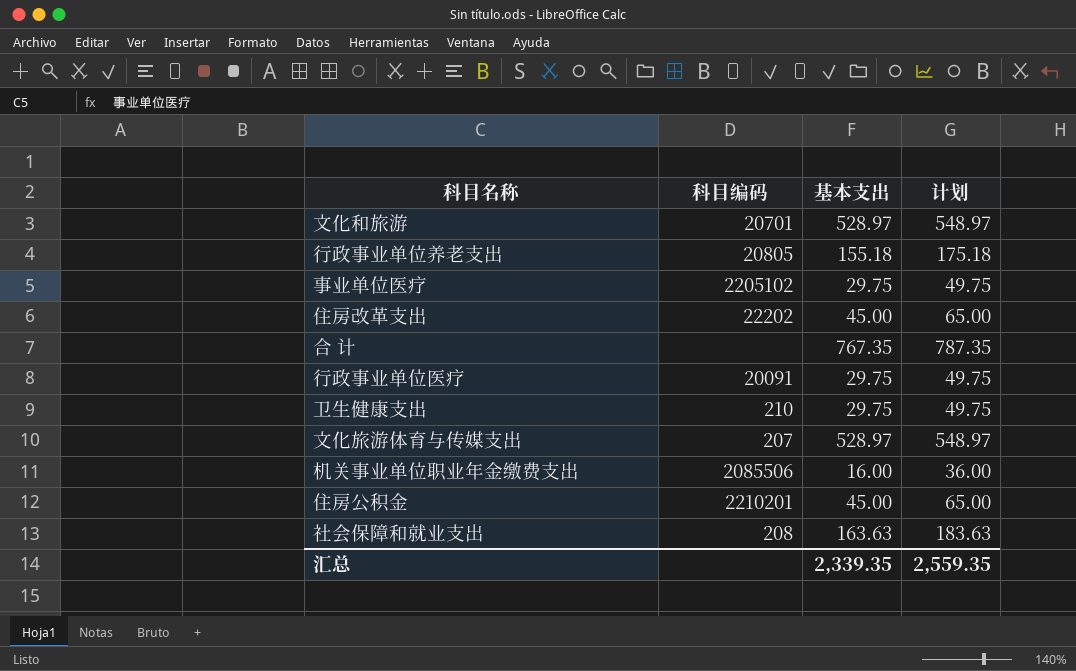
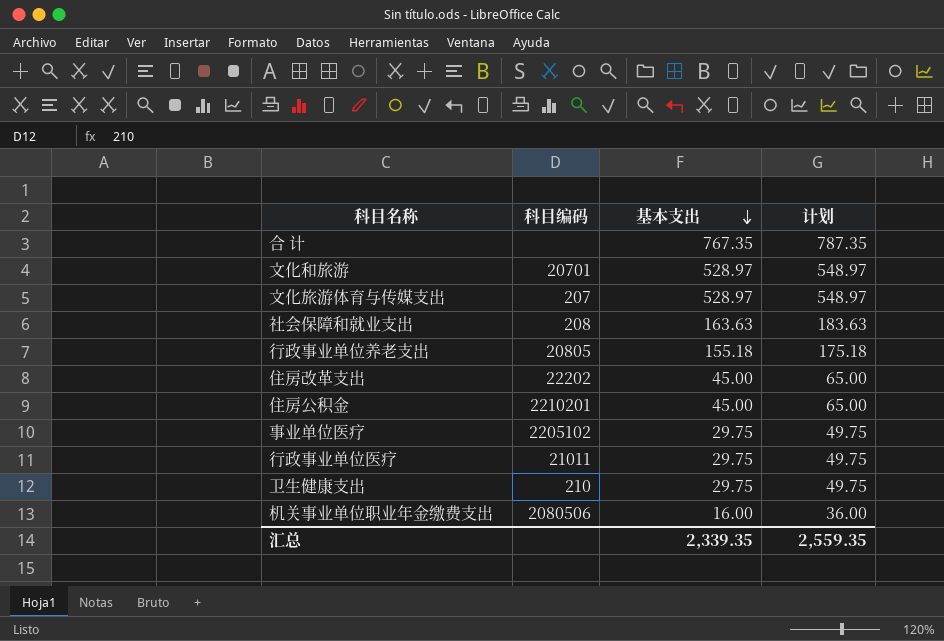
row order: none -> 基本支出 descending
行政事业单位医疗 | 科目编码: 20091 -> 21011
机关事业单位职业年金缴费支出 | 科目编码: 2085506 -> 2080506

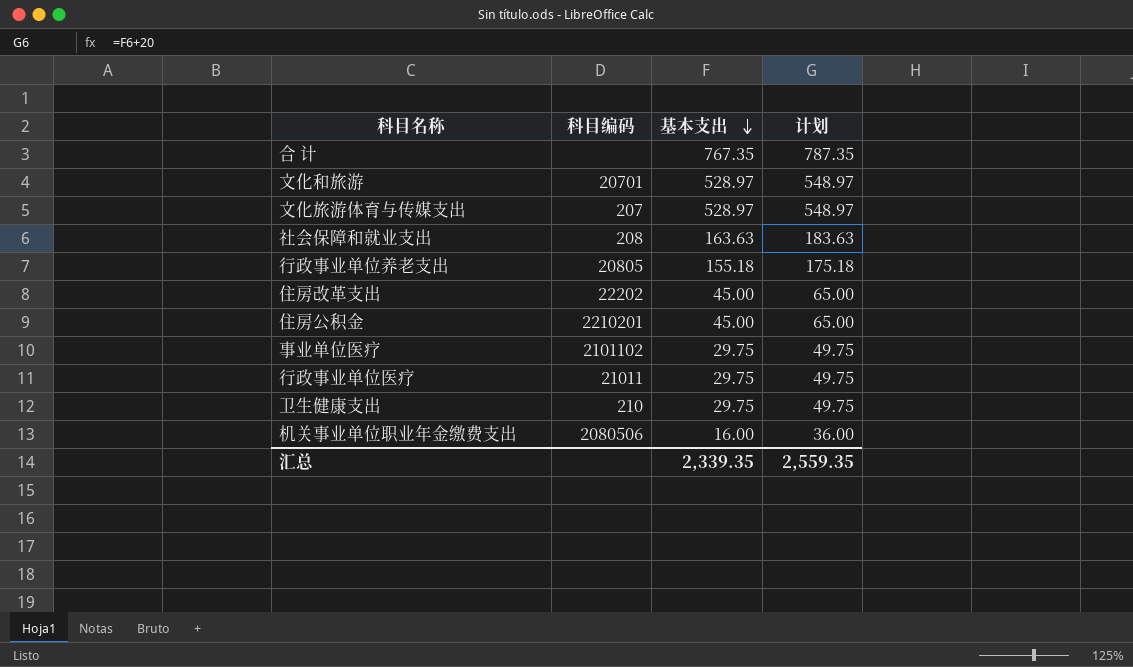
事业单位医疗 | 科目编码: 2205102 -> 2101102

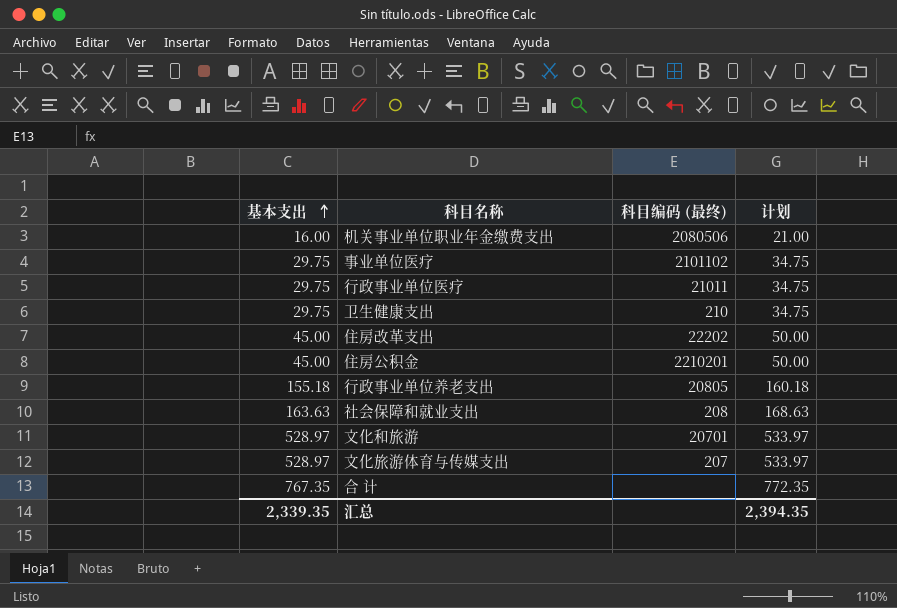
row order: 基本支出 descending -> 基本支出 ascending
column 基本支出 | position: 3 -> 1
column name: 科目编码 -> 科目编码 (最终)
column 计划 | formula: [基本支出] + 20 -> [基本支出] + 5
汇总 | 计划: 2,559.35 -> 2,394.35

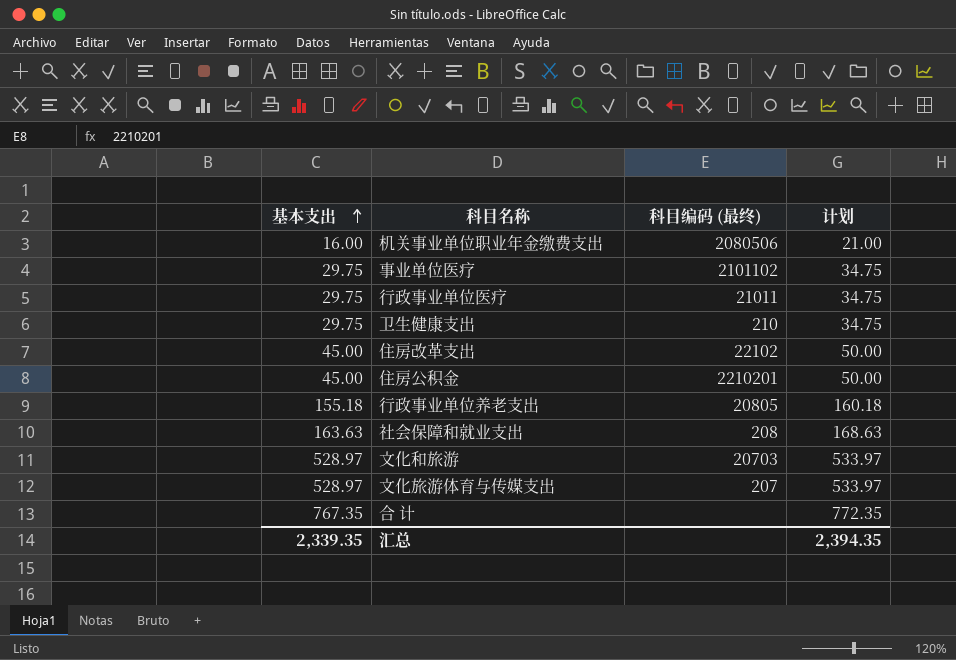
住房改革支出 | 科目编码 (最终): 22202 -> 22102
文化和旅游 | 科目编码 (最终): 20701 -> 20703

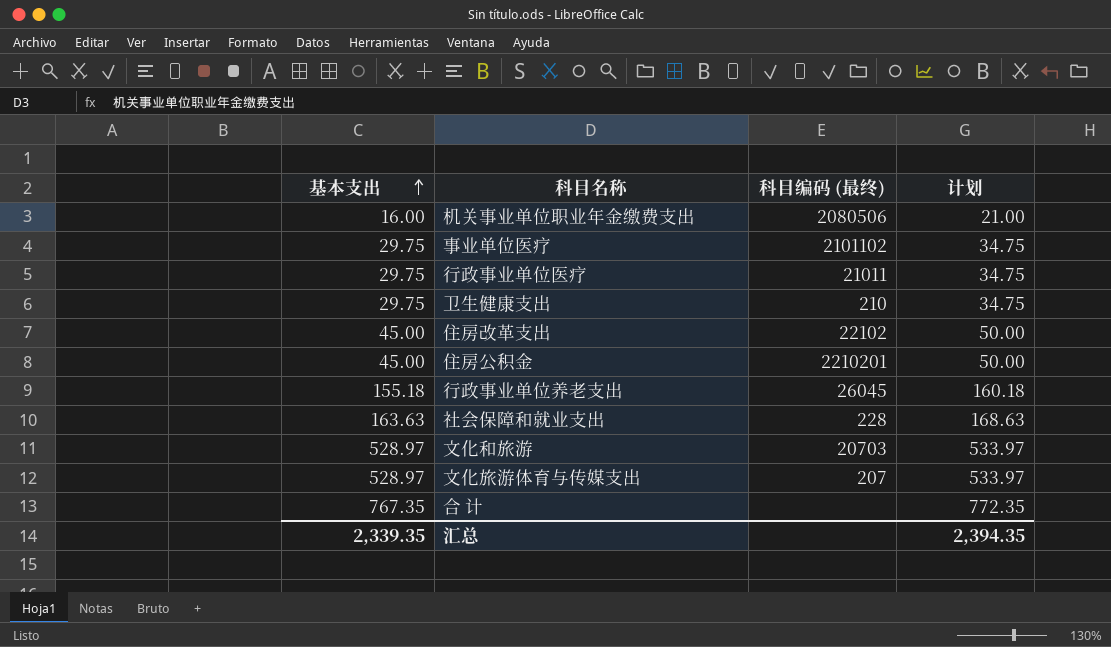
行政事业单位养老支出 | 科目编码 (最终): 20805 -> 26045
社会保障和就业支出 | 科目编码 (最终): 208 -> 228

